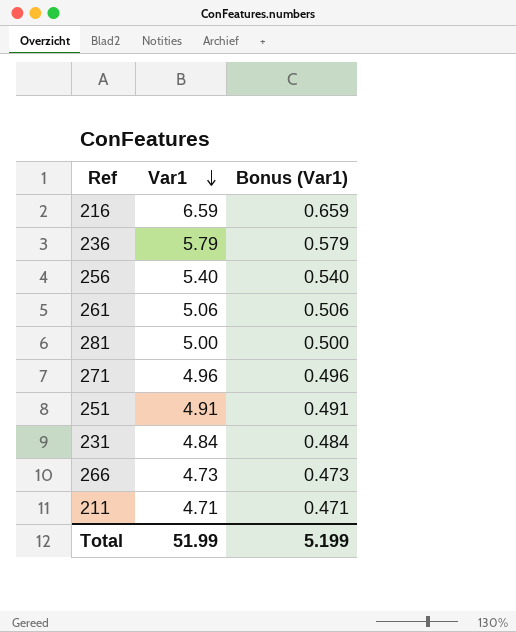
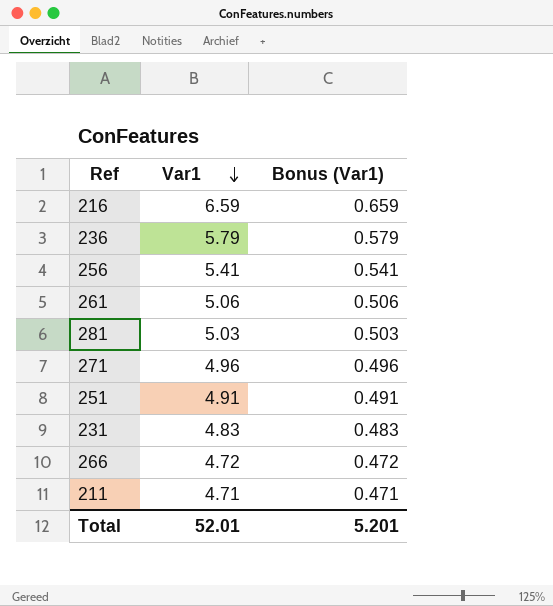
256 | Var1: 5.40 -> 5.41
256 | Bonus (Var1): 0.540 -> 0.541
281 | Var1: 5.00 -> 5.03
281 | Bonus (Var1): 0.500 -> 0.503
231 | Var1: 4.84 -> 4.83
231 | Bonus (Var1): 0.484 -> 0.483
266 | Var1: 4.73 -> 4.72
266 | Bonus (Var1): 0.473 -> 0.472
Total | Var1: 51.99 -> 52.01
Total | Bonus (Var1): 5.199 -> 5.201

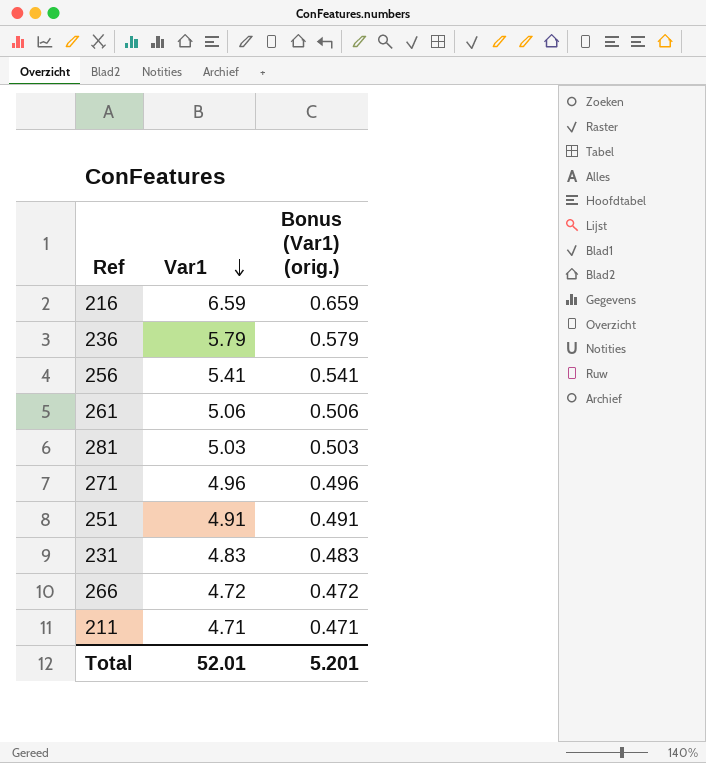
column name: Bonus (Var1) -> Bonus (Var1) (orig.)

